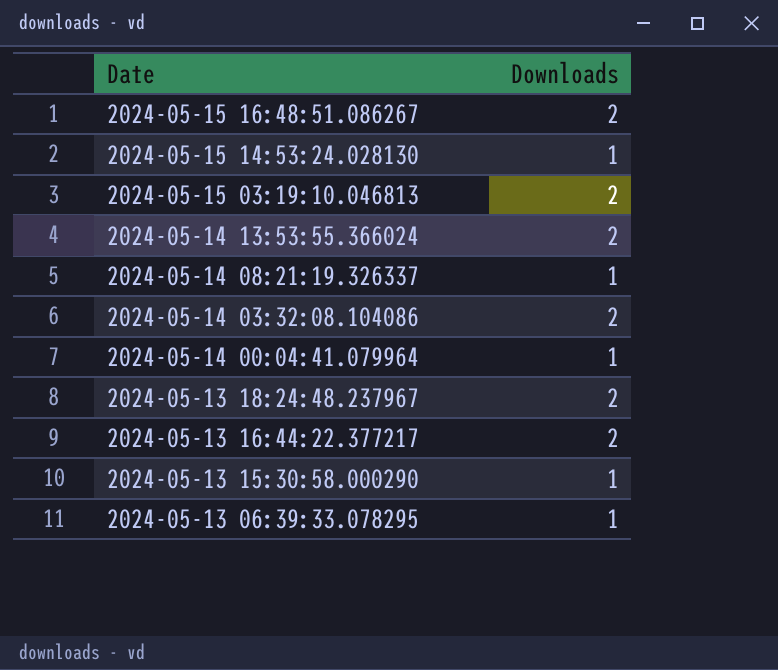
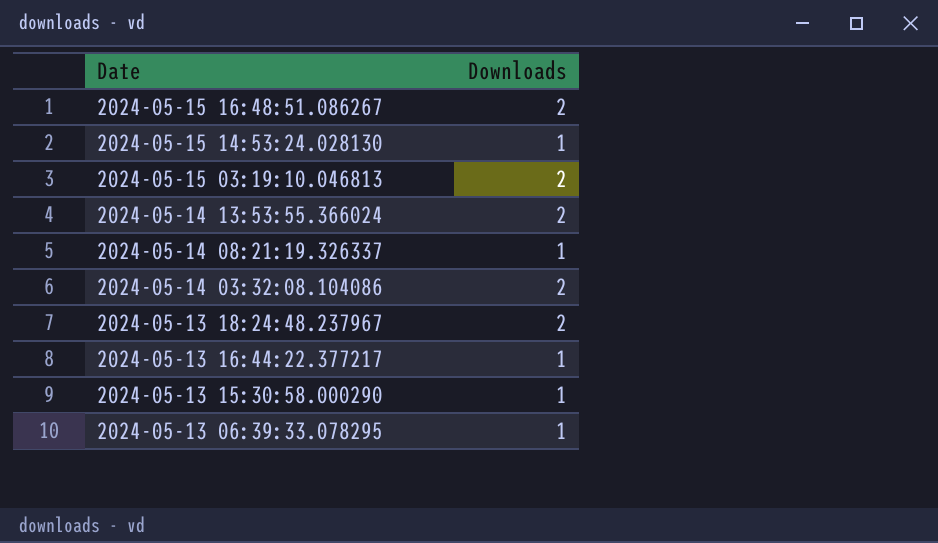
row 2024-05-14 00:04:41.079964: 1 -> none
2024-05-13 16:44:22.377217 | Downloads: 2 -> 1

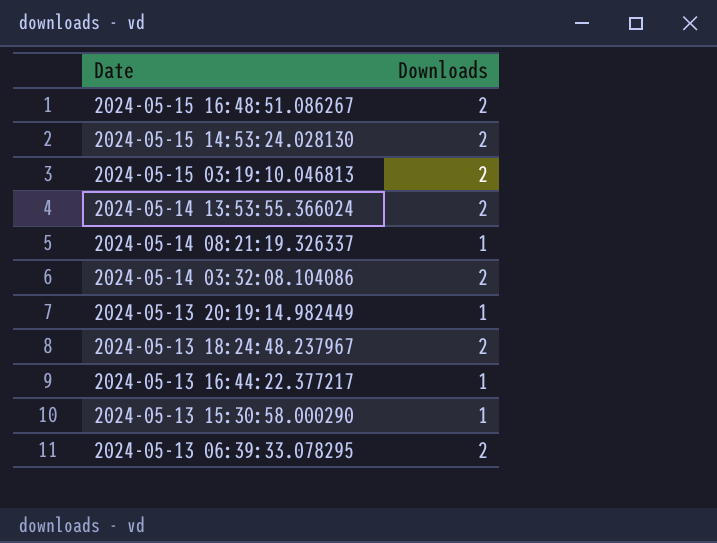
2024-05-15 14:53:24.028130 | Downloads: 1 -> 2
row 2024-05-13 20:19:14.982449: none -> 1
2024-05-13 06:39:33.078295 | Downloads: 1 -> 2

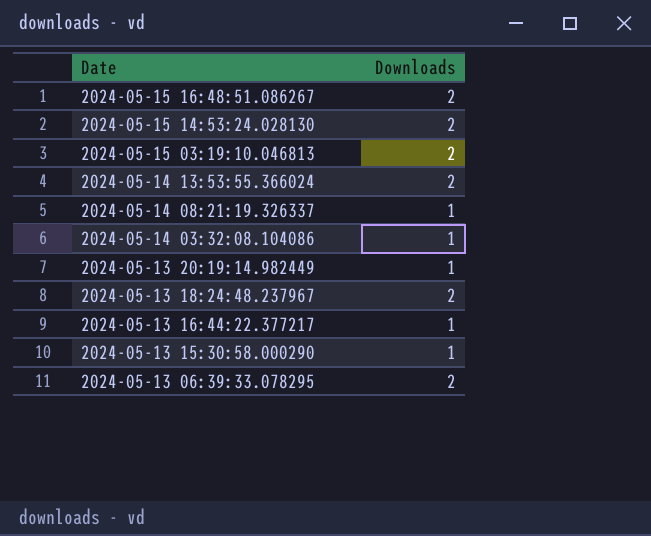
2024-05-14 03:32:08.104086 | Downloads: 2 -> 1

